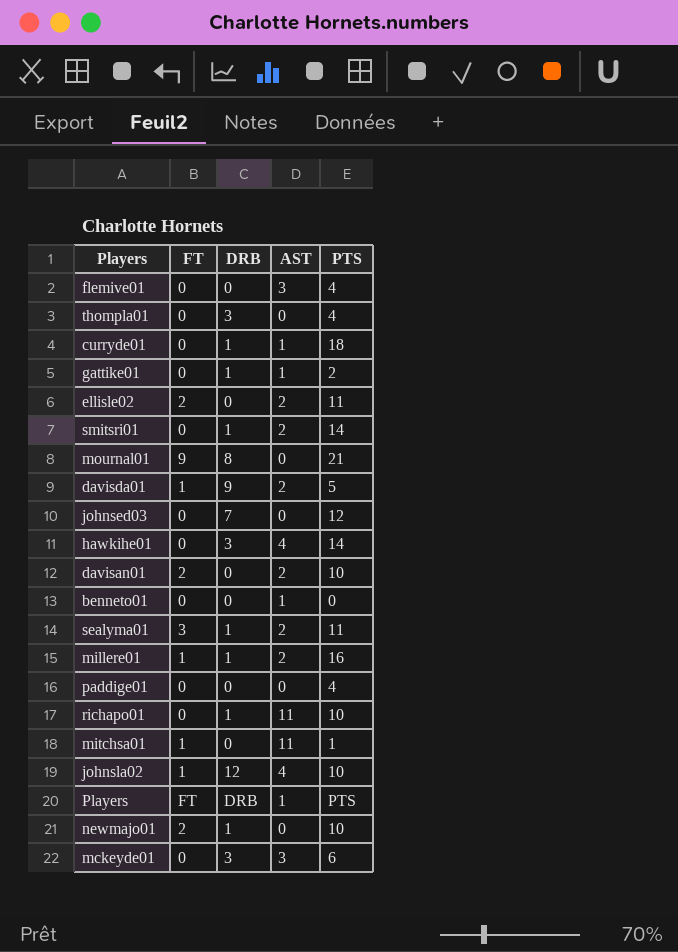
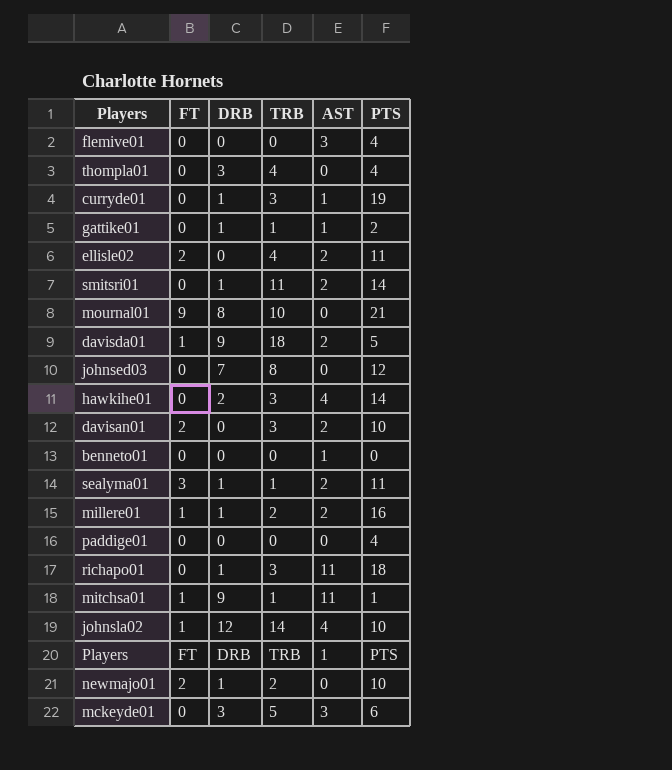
column TRB | position: none -> 4
curryde01 | PTS: 18 -> 19
hawkihe01 | DRB: 3 -> 2
richapo01 | PTS: 10 -> 18
mitchsa01 | DRB: 0 -> 9

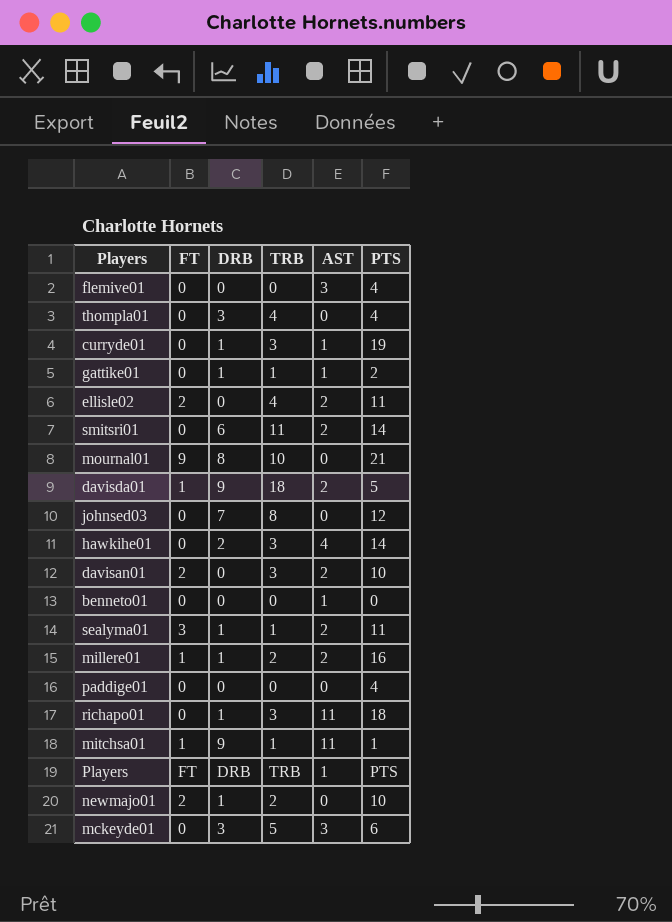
row johnsla02: 1 | 12 | 14 | 4 | 10 -> none
smitsri01 | DRB: 1 -> 6

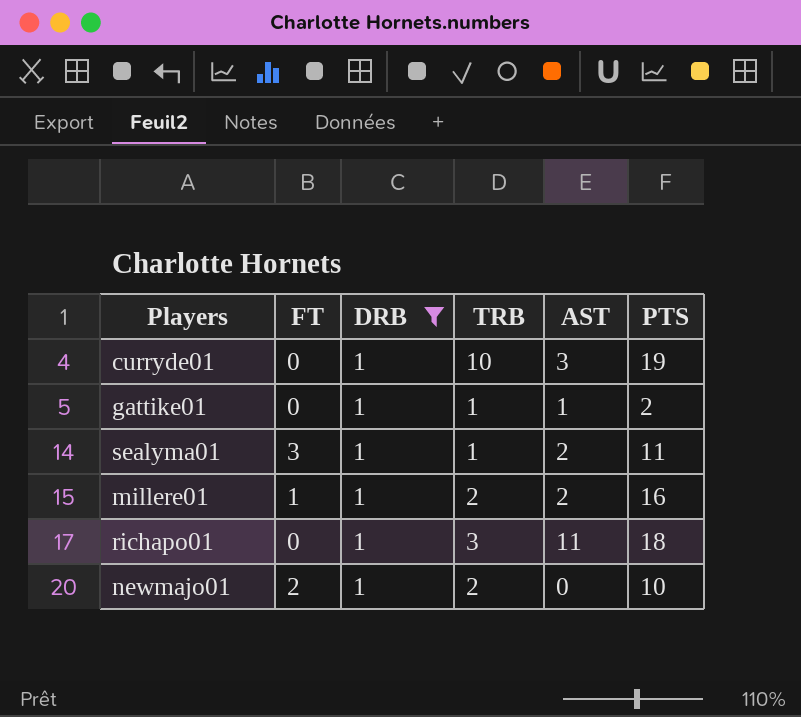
filter: none -> DRB = 1
curryde01 | TRB: 3 -> 10
curryde01 | AST: 1 -> 3

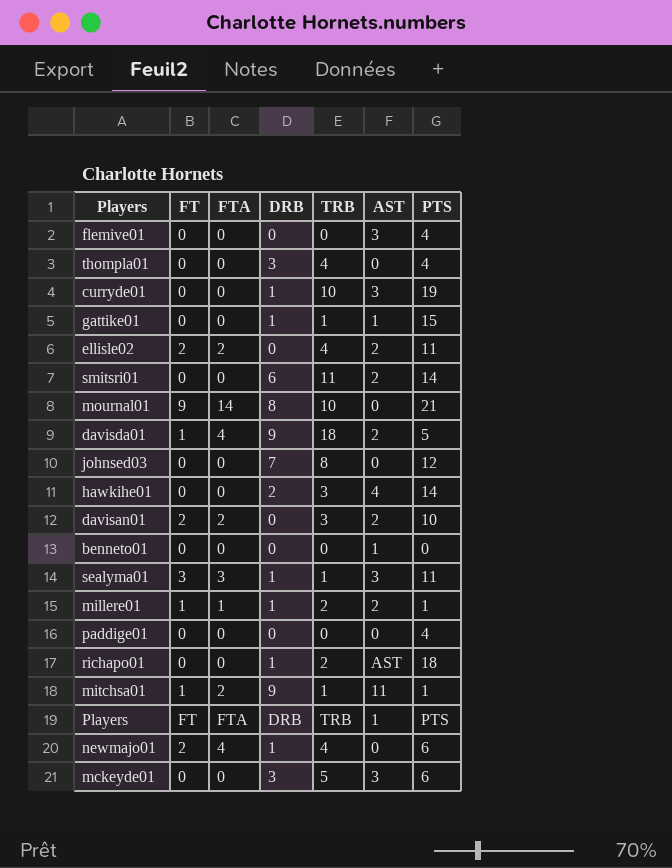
filter: DRB = 1 -> none
column FTA | position: none -> 3
gattike01 | PTS: 2 -> 15
sealyma01 | AST: 2 -> 3
millere01 | PTS: 16 -> 1
richapo01 | TRB: 3 -> 2
richapo01 | AST: 11 -> AST
newmajo01 | TRB: 2 -> 4
newmajo01 | PTS: 10 -> 6

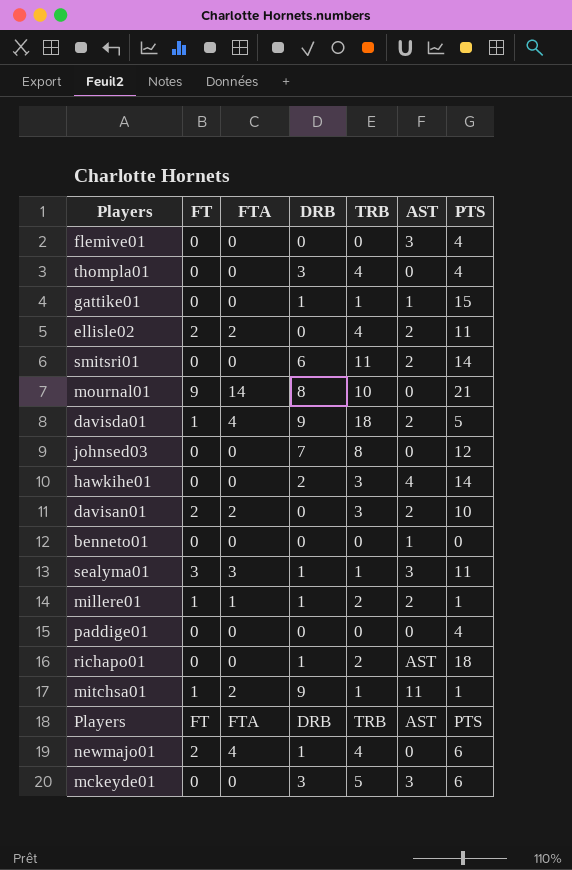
row curryde01: 0 | 0 | 1 | 10 | 3 | 19 -> none
Players | AST: 1 -> AST

